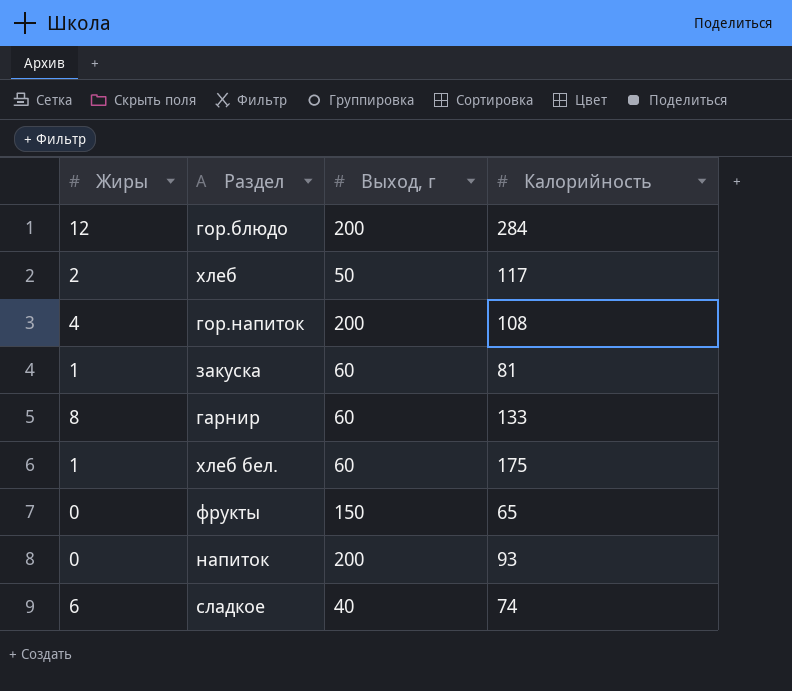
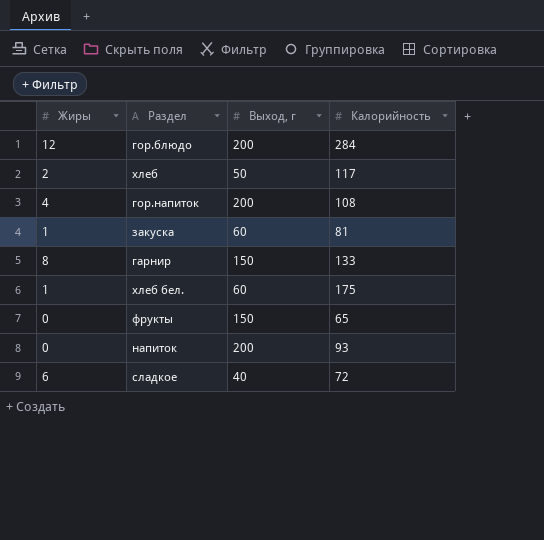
гарнир | Выход, г: 60 -> 150
сладкое | Калорийность: 74 -> 72

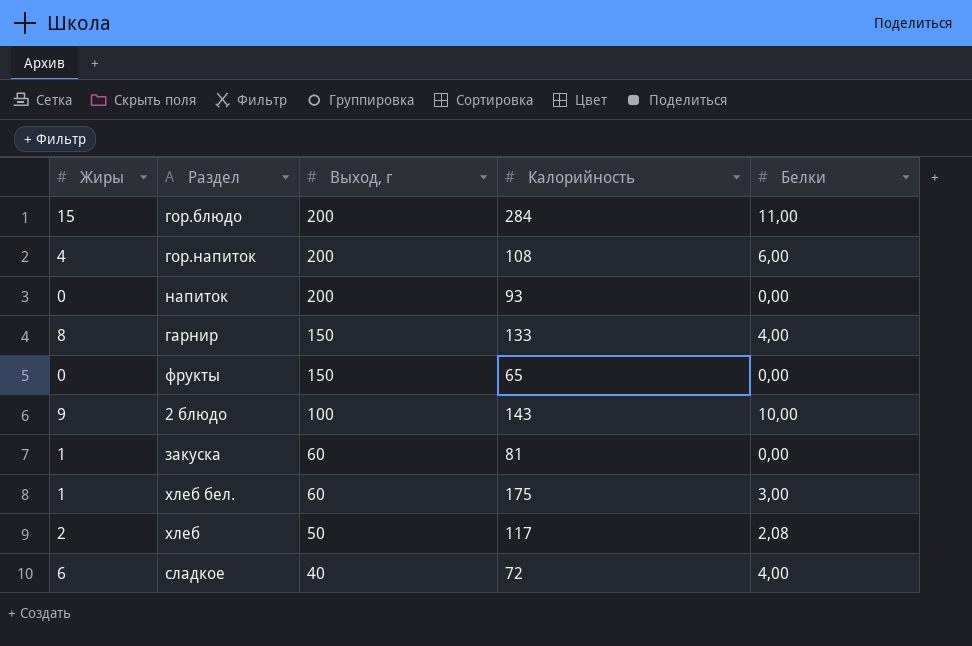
row order: none -> Выход, г descending
column Белки | position: none -> 5
гор.блюдо | Жиры: 12 -> 15
row 2 блюдо: none -> 9 | 100 | 143 | 10,00

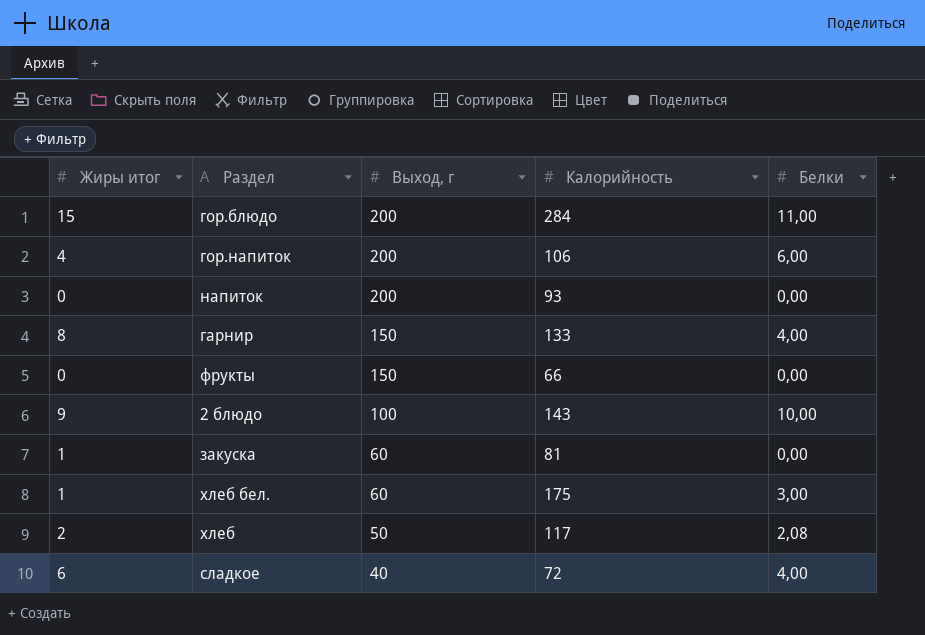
column name: Жиры -> Жиры итог
гор.напиток | Калорийность: 108 -> 106
фрукты | Калорийность: 65 -> 66

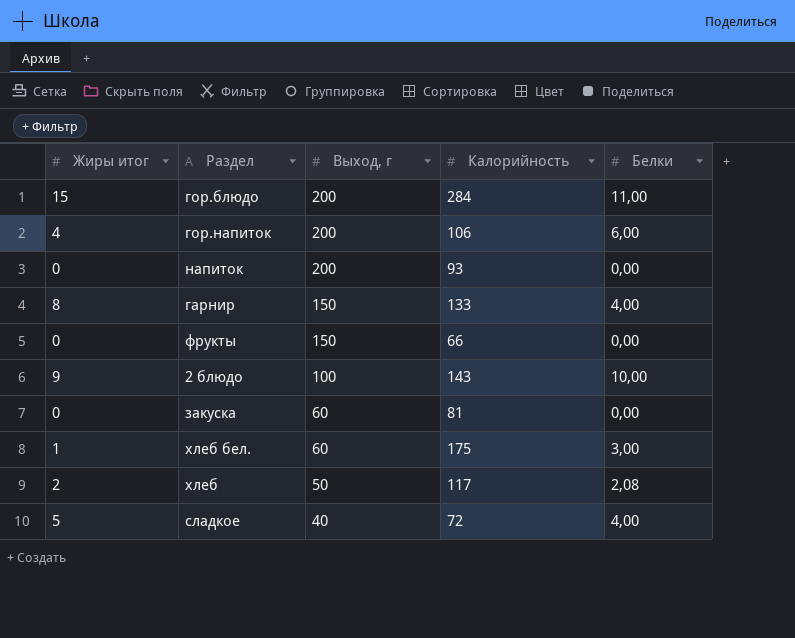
закуска | Жиры итог: 1 -> 0
сладкое | Жиры итог: 6 -> 5

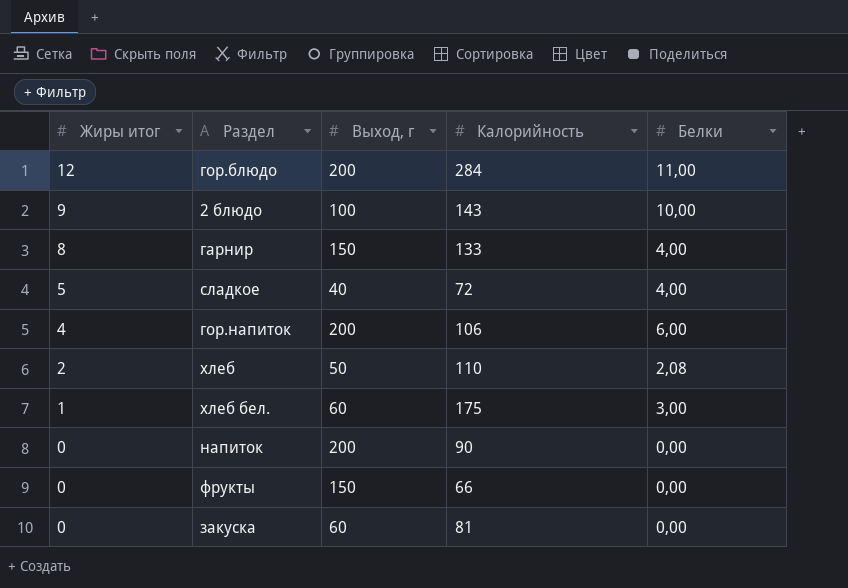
row order: Выход, г descending -> Жиры итог descending
гор.блюдо | Жиры итог: 15 -> 12
хлеб | Калорийность: 117 -> 110
напиток | Калорийность: 93 -> 90

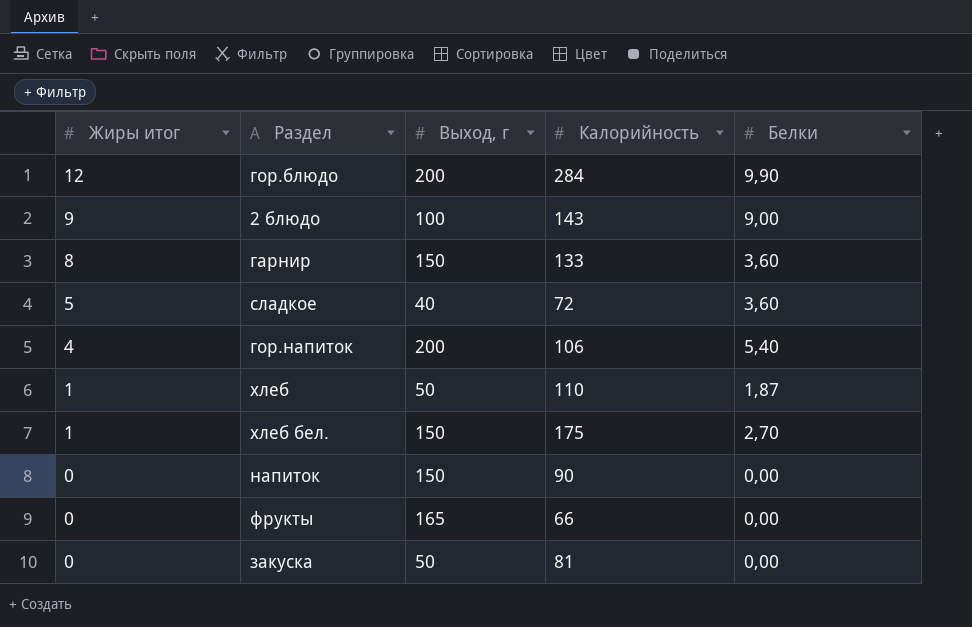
гор.блюдо | Белки: 11,00 -> 9,90
2 блюдо | Белки: 10,00 -> 9,00
гарнир | Белки: 4,00 -> 3,60
сладкое | Белки: 4,00 -> 3,60
гор.напиток | Белки: 6,00 -> 5,40
хлеб | Жиры итог: 2 -> 1
хлеб | Белки: 2,08 -> 1,87
хлеб бел. | Выход, г: 60 -> 150
хлеб бел. | Белки: 3,00 -> 2,70
напиток | Выход, г: 200 -> 150
фрукты | Выход, г: 150 -> 165
закуска | Выход, г: 60 -> 50

